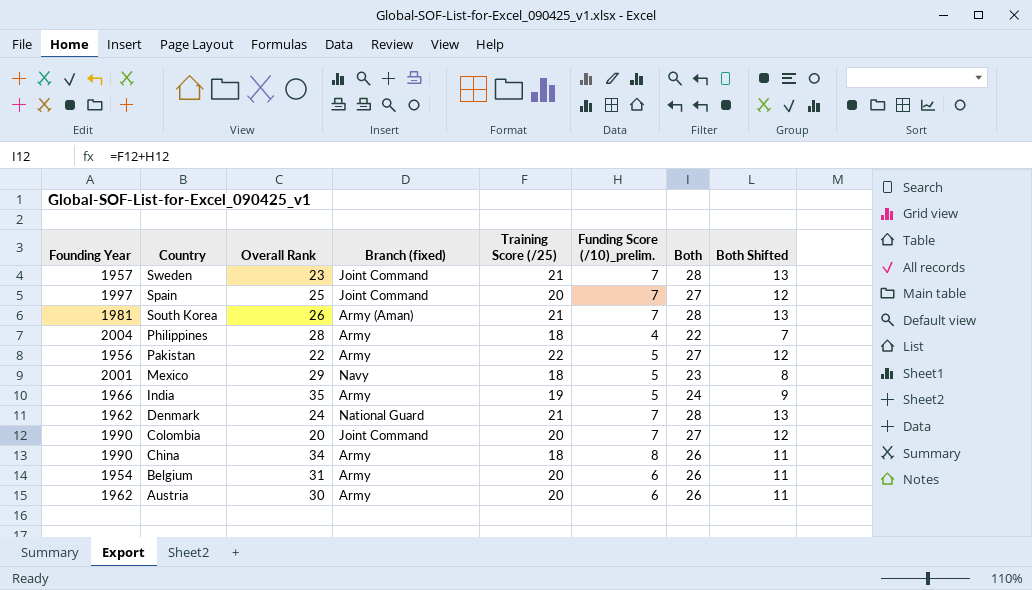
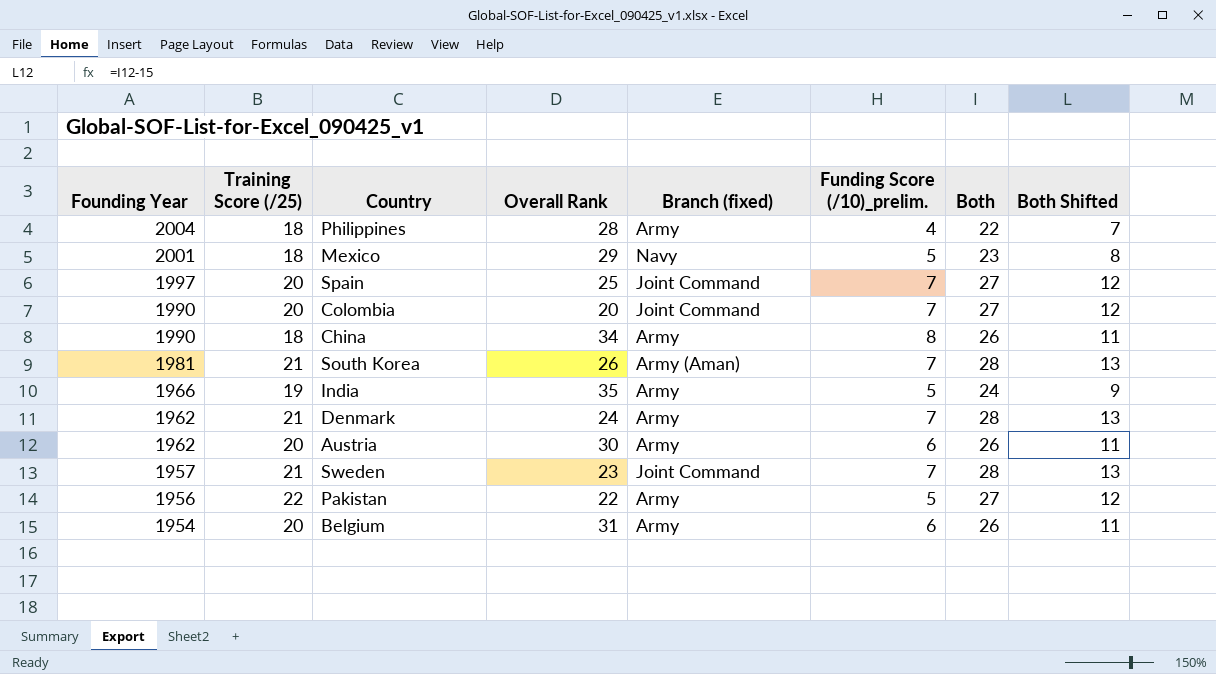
row order: Country descending -> Founding Year descending
column Training Score (/25) | position: 5 -> 2
Denmark | Branch (fixed): National Guard -> Army

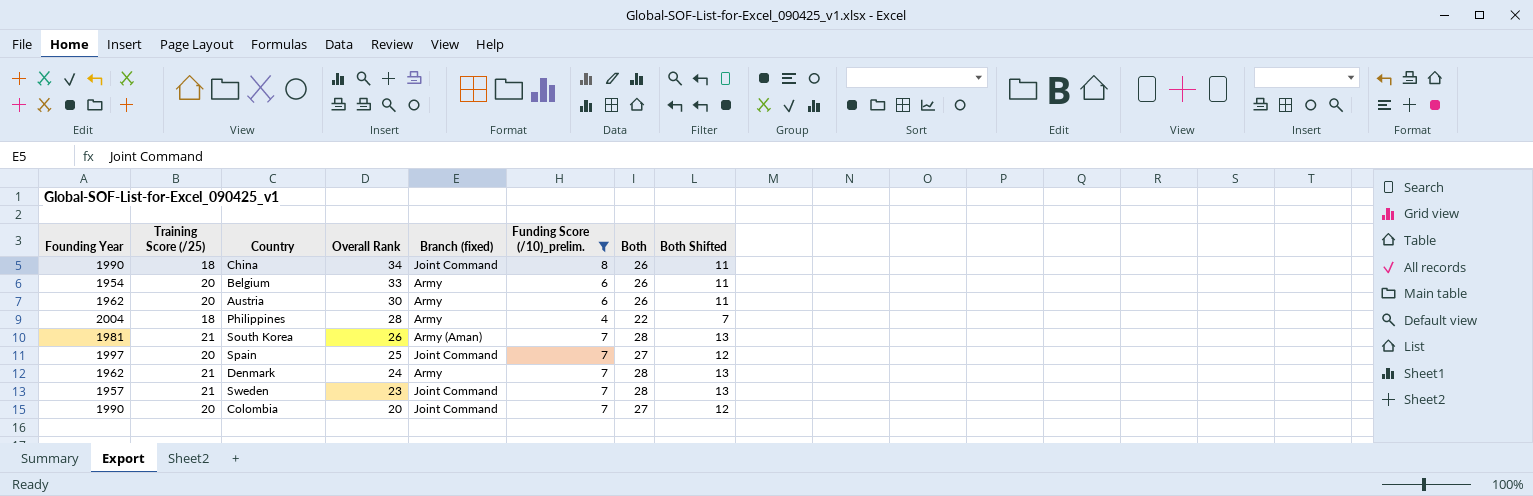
filter: none -> Funding Score (/10)_prelim. != 5
row order: Founding Year descending -> Overall Rank descending
China | Branch (fixed): Army -> Joint Command
Belgium | Overall Rank: 31 -> 33

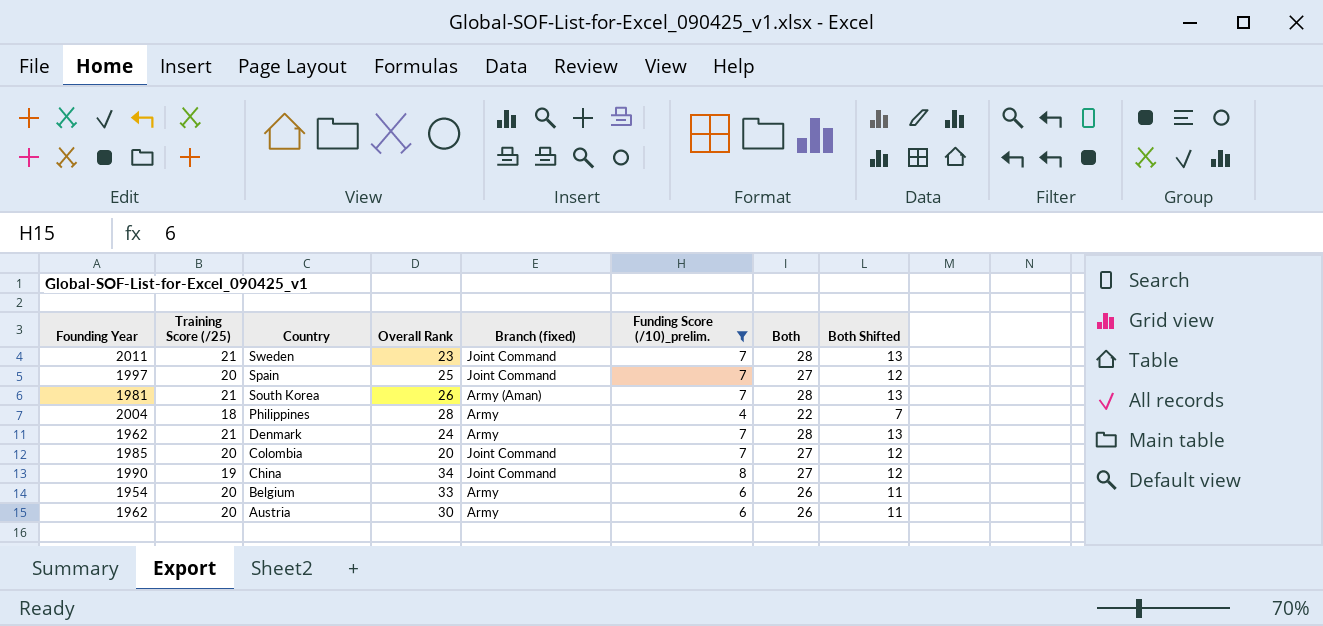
row order: Overall Rank descending -> Country descending
Sweden | Founding Year: 1957 -> 2011
Colombia | Founding Year: 1990 -> 1985
China | Training Score (/25): 18 -> 19
China | Both: 26 -> 27
China | Both Shifted: 11 -> 12

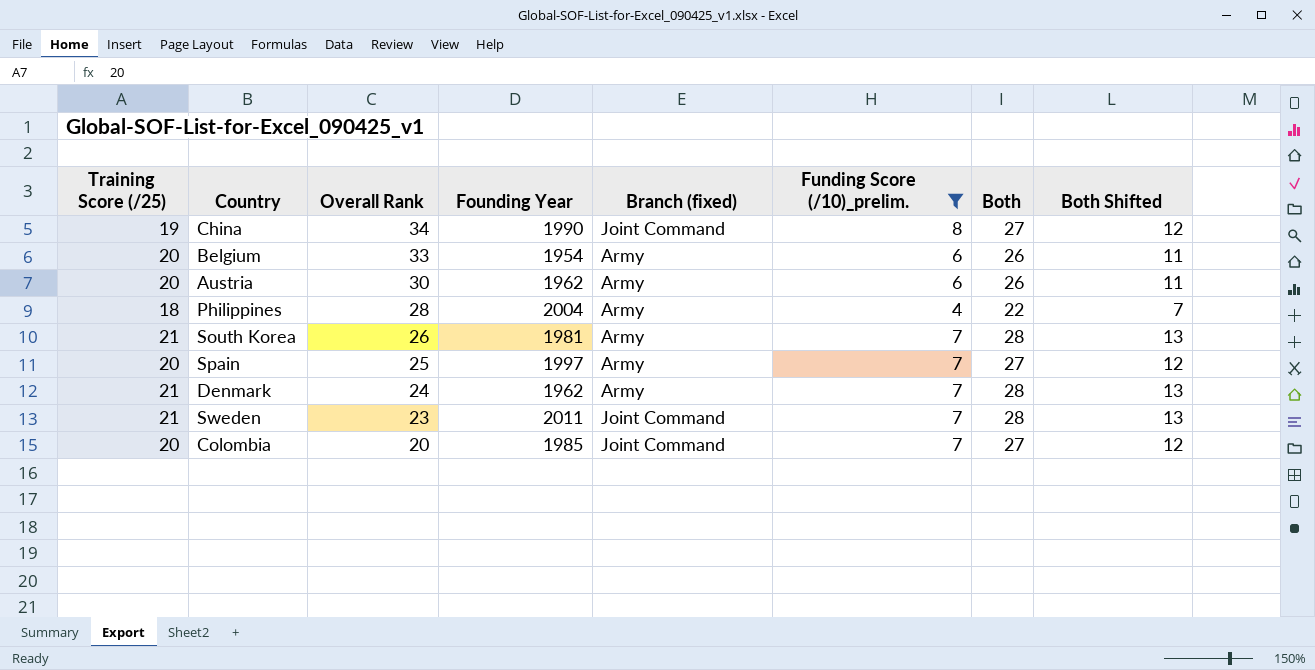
row order: Country descending -> Overall Rank descending
column Founding Year | position: 1 -> 4
South Korea | Branch (fixed): Army (Aman) -> Army
Spain | Branch (fixed): Joint Command -> Army

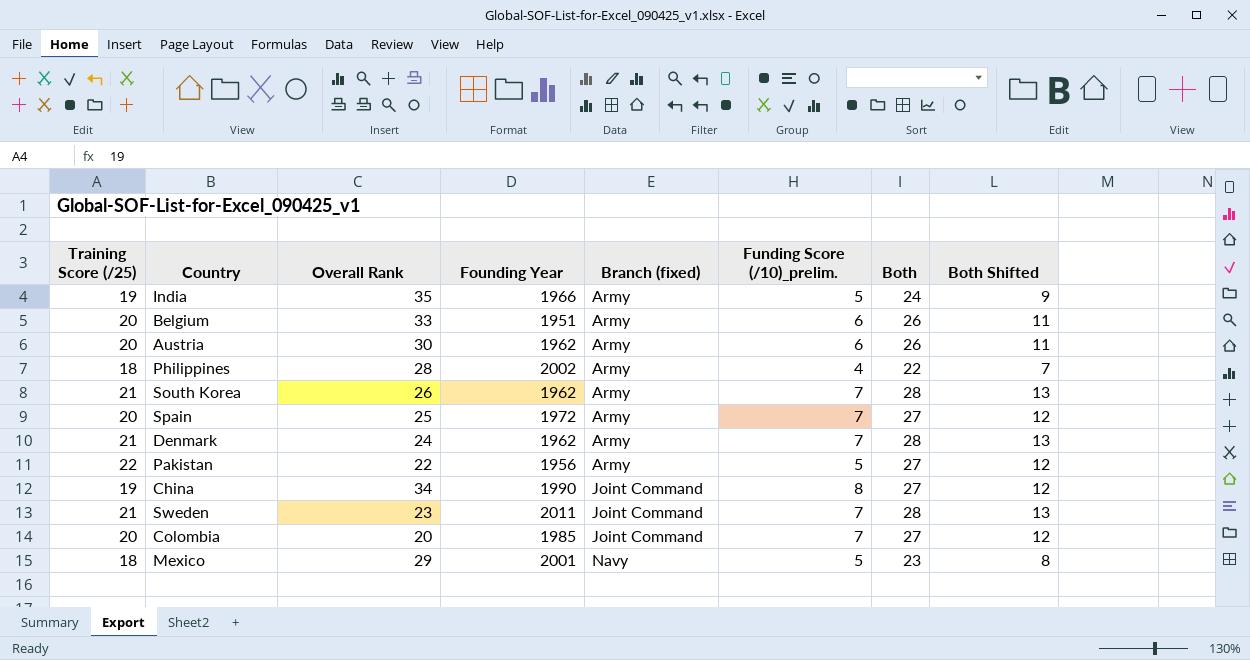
filter: Funding Score (/10)_prelim. != 5 -> none
row order: Overall Rank descending -> Branch (fixed) ascending
Belgium | Founding Year: 1954 -> 1951
Philippines | Founding Year: 2004 -> 2002
South Korea | Founding Year: 1981 -> 1962
Spain | Founding Year: 1997 -> 1972

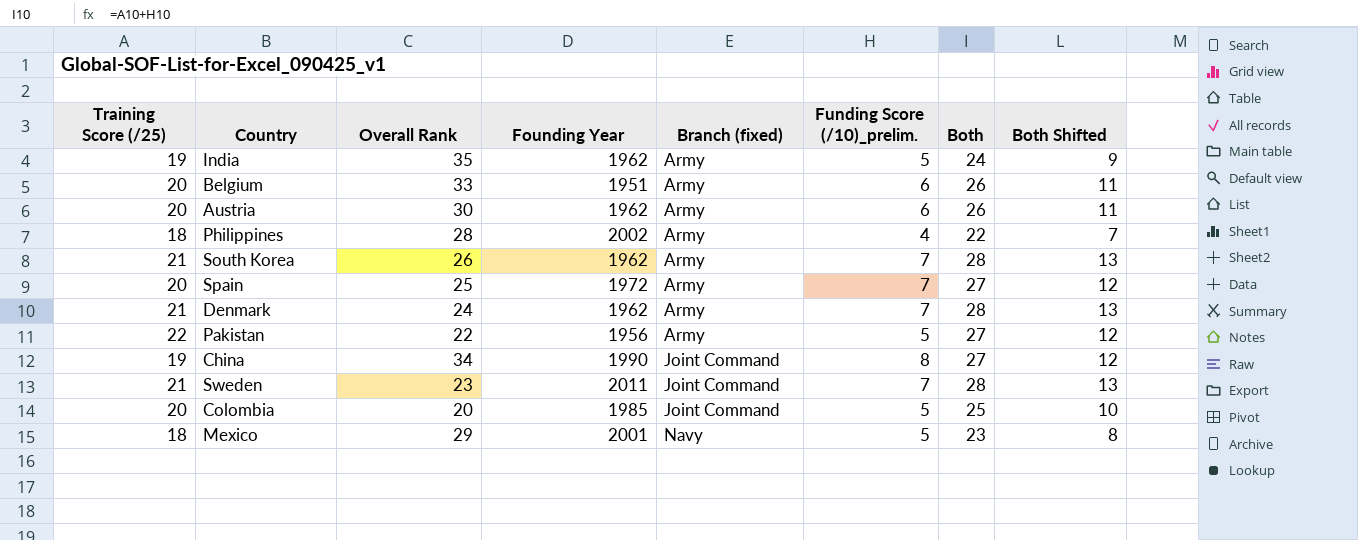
India | Founding Year: 1966 -> 1962
Colombia | Funding Score (/10)_prelim.: 7 -> 5
Colombia | Both: 27 -> 25
Colombia | Both Shifted: 12 -> 10

